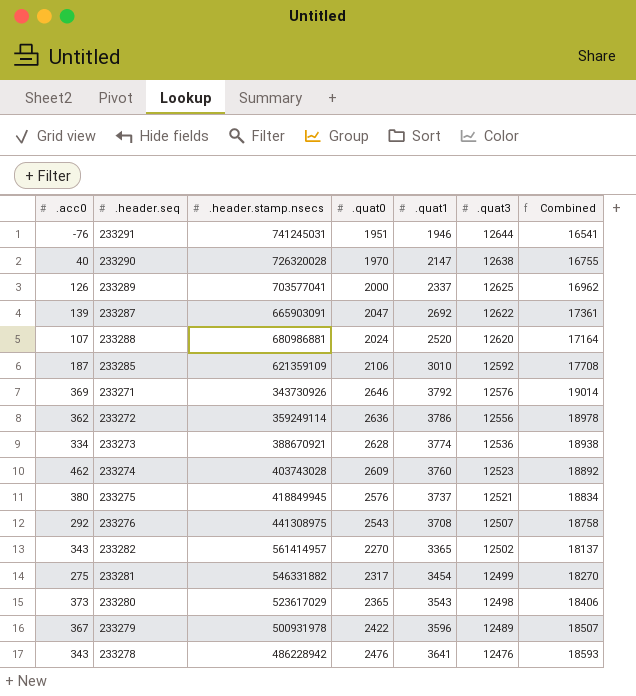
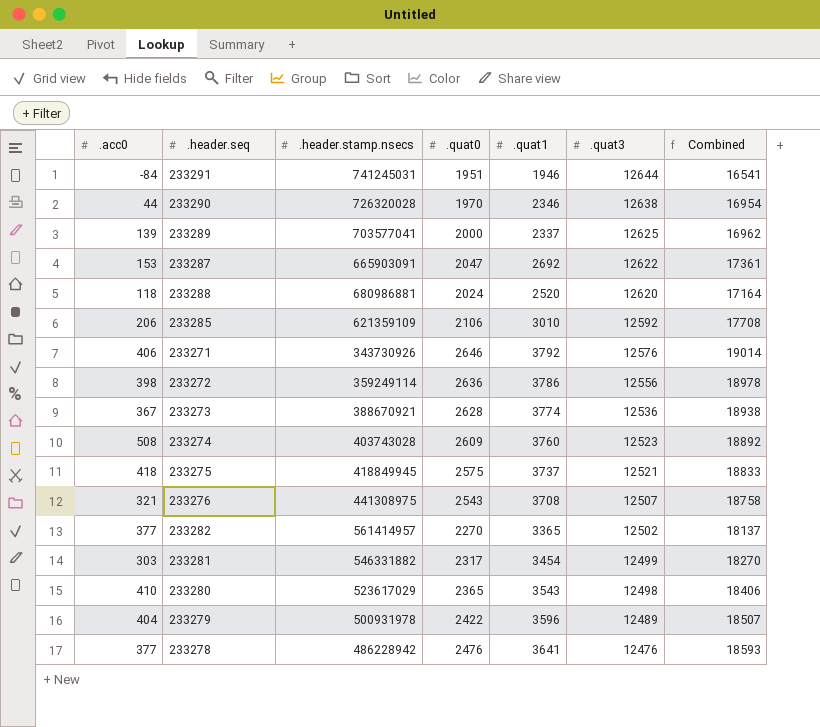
233291 | .acc0: -76 -> -84
233290 | .acc0: 40 -> 44
233290 | .quat1: 2147 -> 2346
233290 | Combined: 16755 -> 16954
233289 | .acc0: 126 -> 139
233287 | .acc0: 139 -> 153
233288 | .acc0: 107 -> 118
233285 | .acc0: 187 -> 206
233271 | .acc0: 369 -> 406
233272 | .acc0: 362 -> 398
233273 | .acc0: 334 -> 367
233274 | .acc0: 462 -> 508
233275 | .acc0: 380 -> 418
233275 | .quat0: 2576 -> 2575
233275 | Combined: 18834 -> 18833
233276 | .acc0: 292 -> 321
233282 | .acc0: 343 -> 377
233281 | .acc0: 275 -> 303
233280 | .acc0: 373 -> 410
233279 | .acc0: 367 -> 404
233278 | .acc0: 343 -> 377

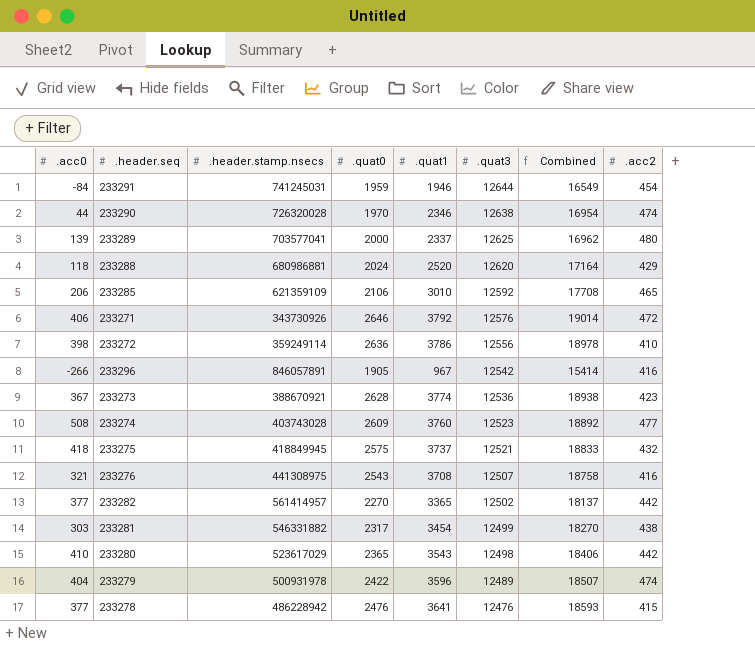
column .acc2 | position: none -> 8
row 233287: 153 | 665903091 | 2047 | 2692 | 12622 | 17361 -> none
233291 | .quat0: 1951 -> 1959
233291 | Combined: 16541 -> 16549
row 233296: none -> -266 | 846057891 | 1905 | 967 | 12542 | 15414 | 416

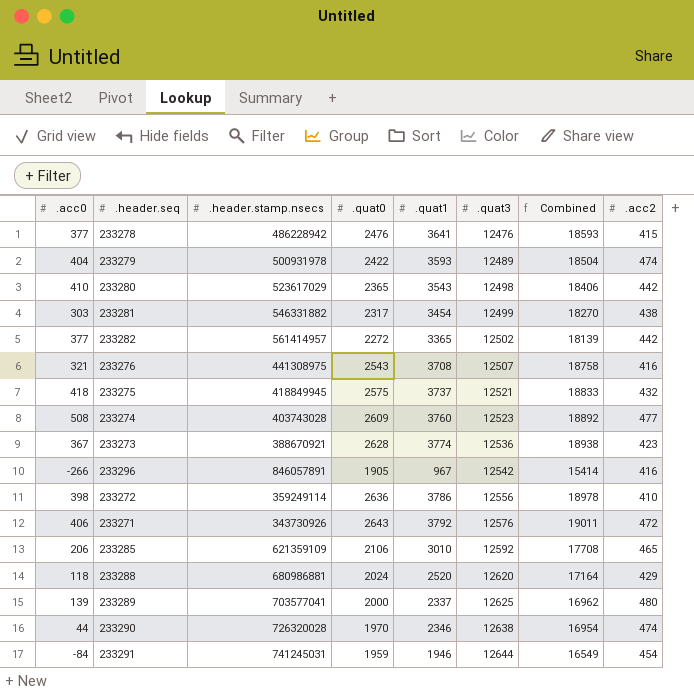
row order: .quat3 descending -> .quat3 ascending
233279 | .quat1: 3596 -> 3593
233279 | Combined: 18507 -> 18504
233282 | .quat0: 2270 -> 2272
233282 | Combined: 18137 -> 18139
233271 | .quat0: 2646 -> 2643
233271 | Combined: 19014 -> 19011

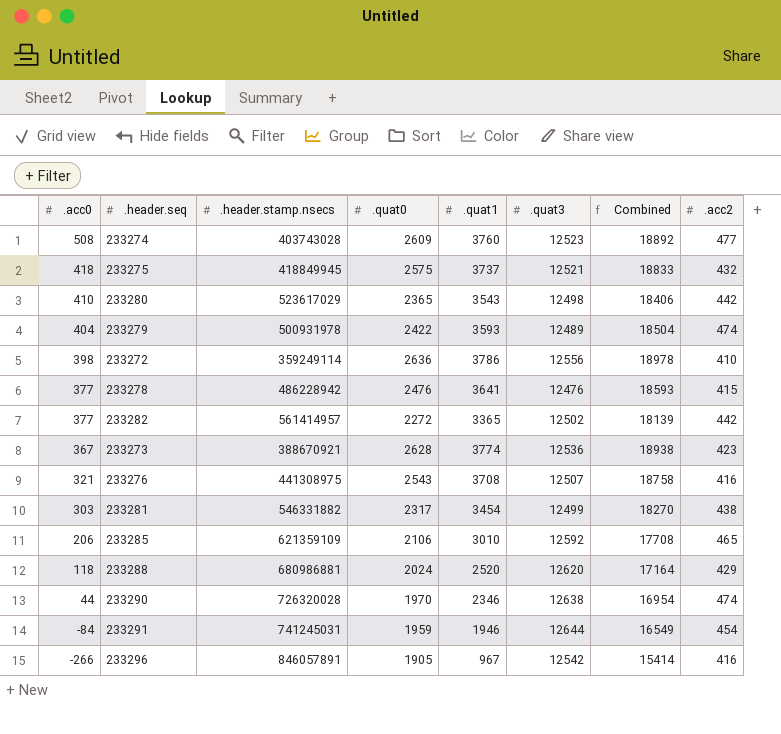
row order: .quat3 ascending -> .acc0 descending
row 233271: 406 | 343730926 | 2643 | 3792 | 12576 | 19011 | 472 -> none
row 233289: 139 | 703577041 | 2000 | 2337 | 12625 | 16962 | 480 -> none

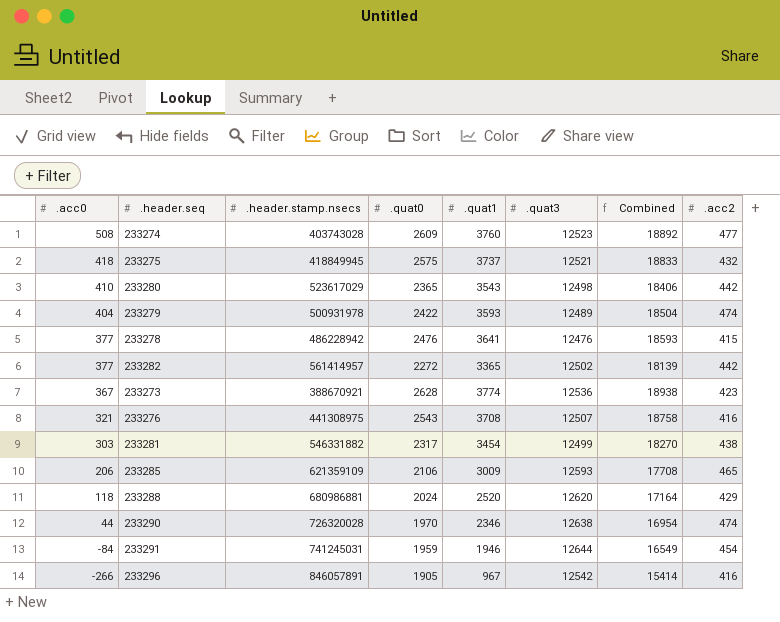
row 233272: 398 | 359249114 | 2636 | 3786 | 12556 | 18978 | 410 -> none
233285 | .quat1: 3010 -> 3009
233285 | .quat3: 12592 -> 12593

